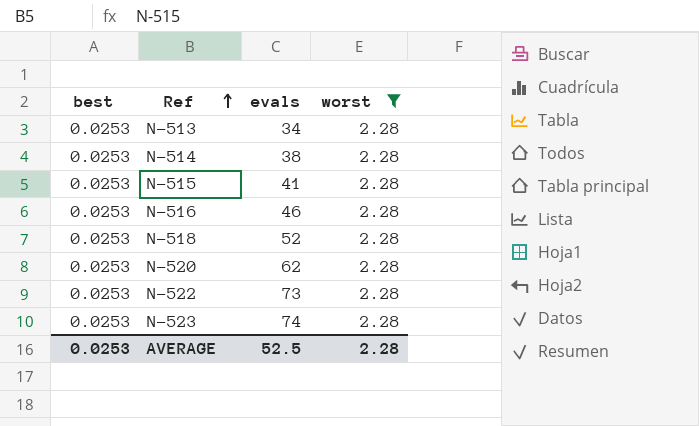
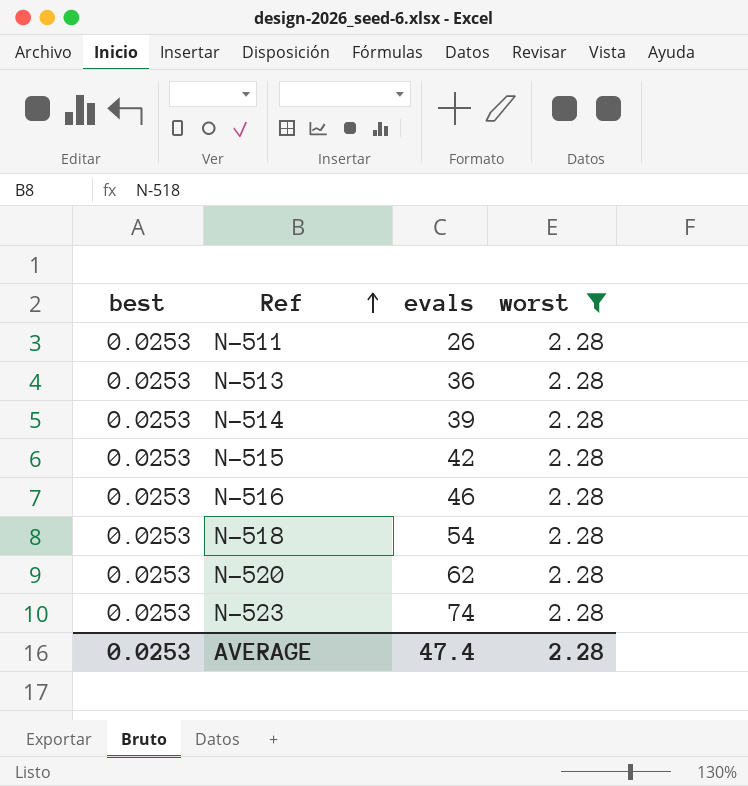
row N-522: 0.0253 | 73 | 2.28 -> none
row N-511: none -> 0.0253 | 26 | 2.28
N-513 | evals: 34 -> 36
N-514 | evals: 38 -> 39
N-515 | evals: 41 -> 42
N-518 | evals: 52 -> 54
AVERAGE | evals: 52.5 -> 47.4

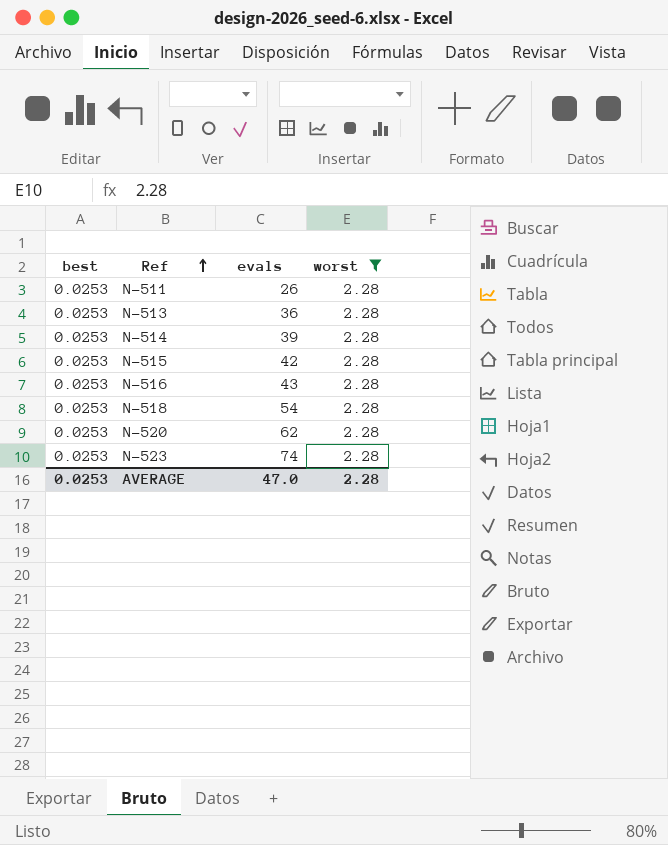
N-516 | evals: 46 -> 43
AVERAGE | evals: 47.4 -> 47.0

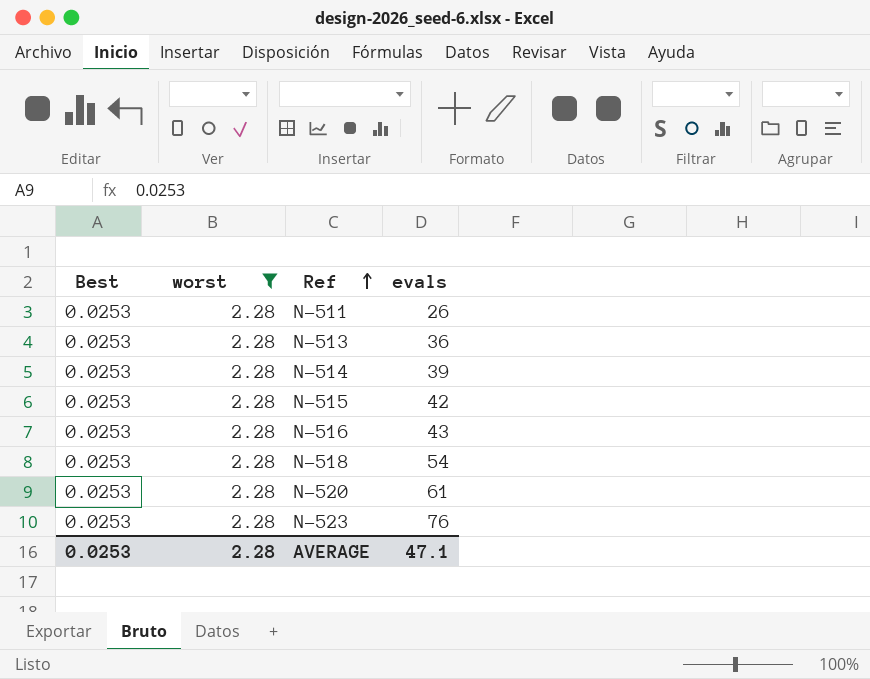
column name: best -> Best
column worst | position: 4 -> 2
N-520 | evals: 62 -> 61
N-523 | evals: 74 -> 76
AVERAGE | evals: 47.0 -> 47.1

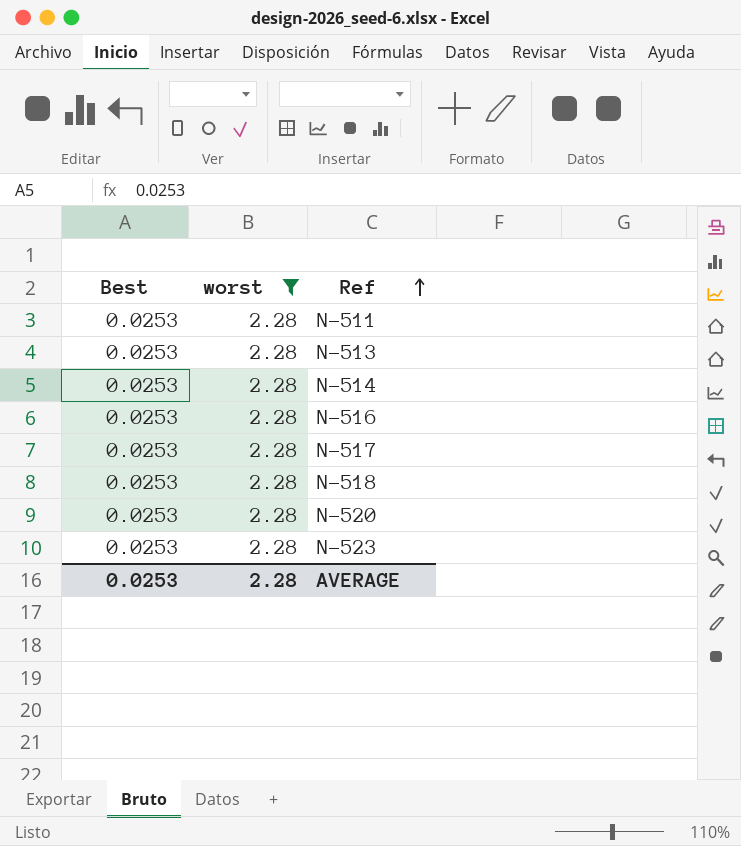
column evals | position: 4 -> none
row N-515: 0.0253 | 2.28 | 42 -> none
row N-517: none -> 0.0253 | 2.28

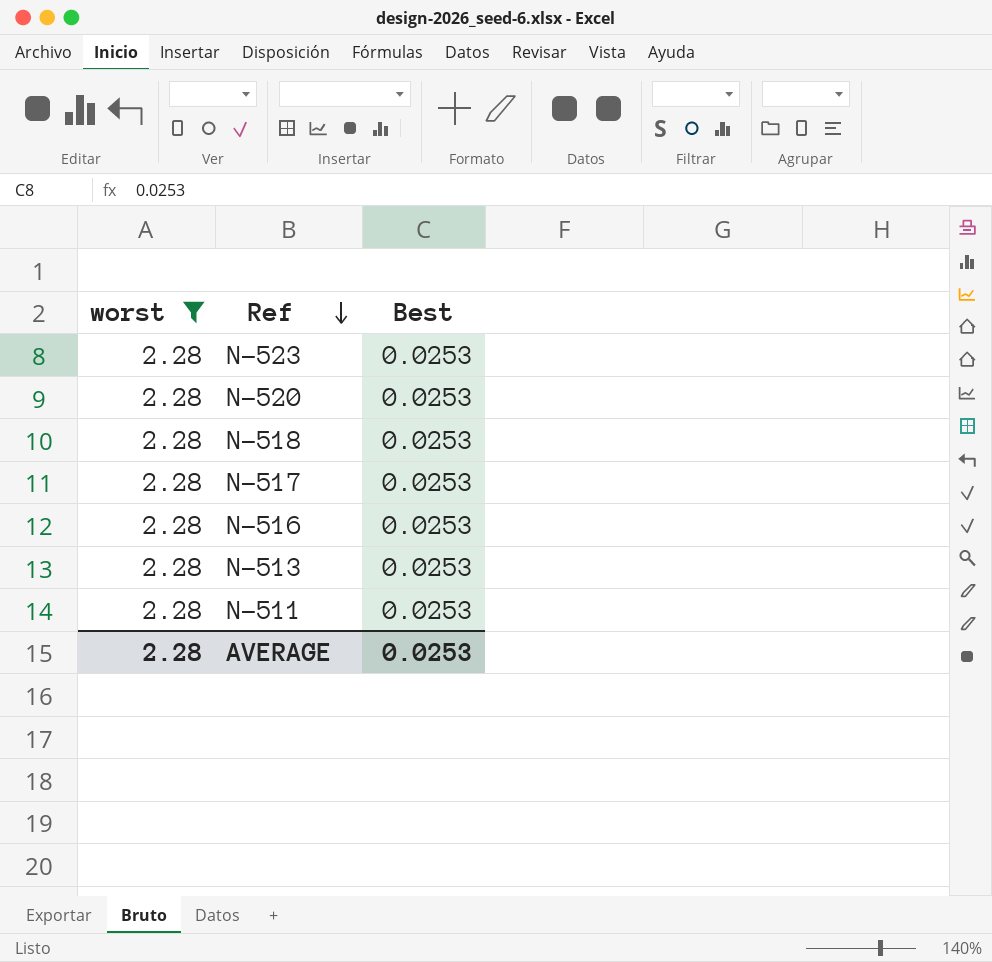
row order: Ref ascending -> Ref descending
column Best | position: 1 -> 3
row N-514: 0.0253 | 2.28 -> none

